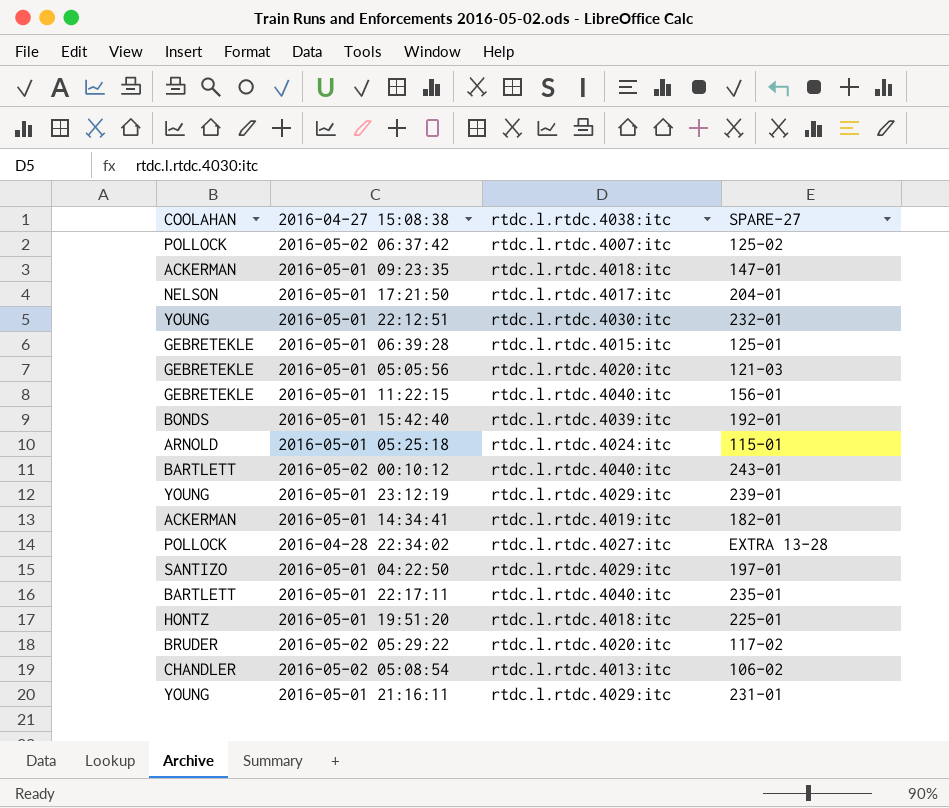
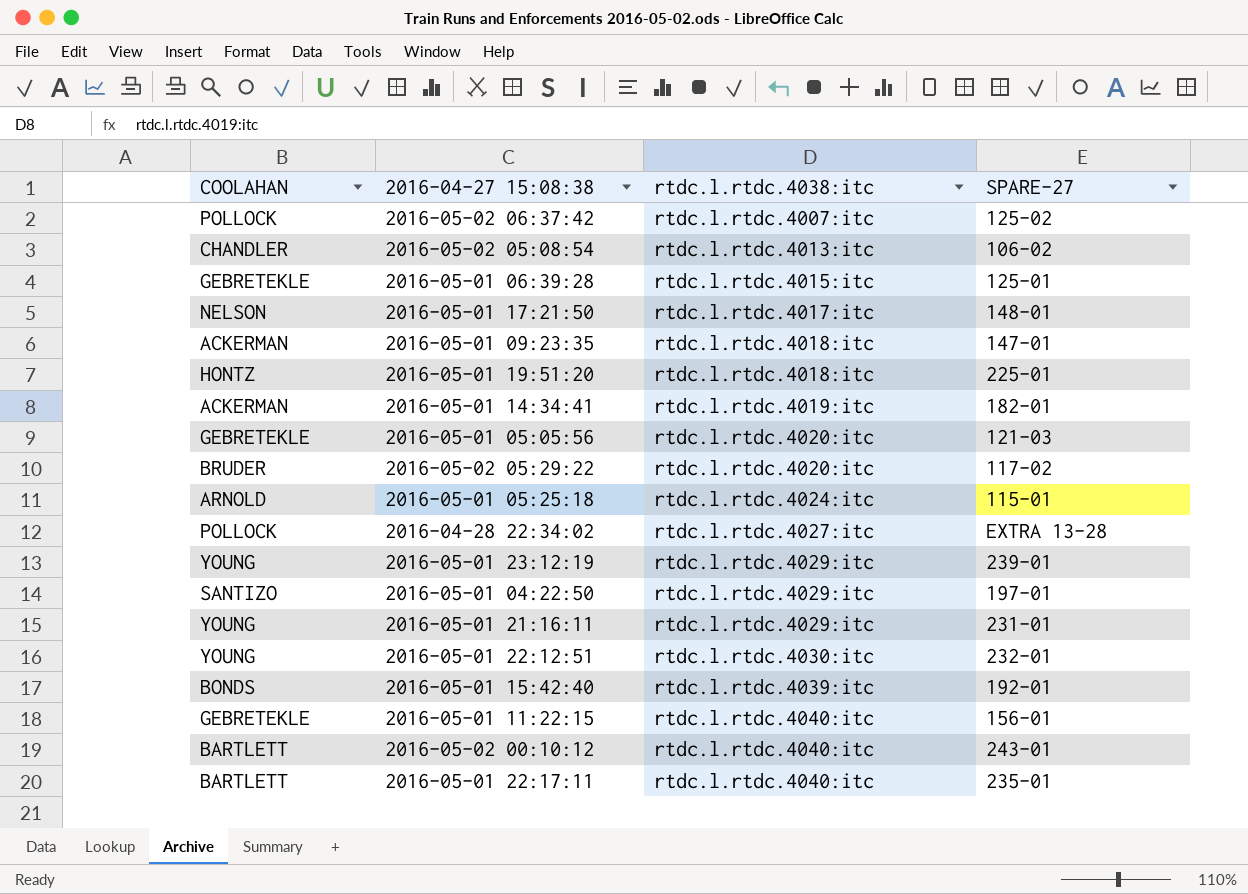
row order: none -> rtdc.l.rtdc.4038:itc ascending
2016-05-01 17:21:50 | SPARE-27: 204-01 -> 148-01

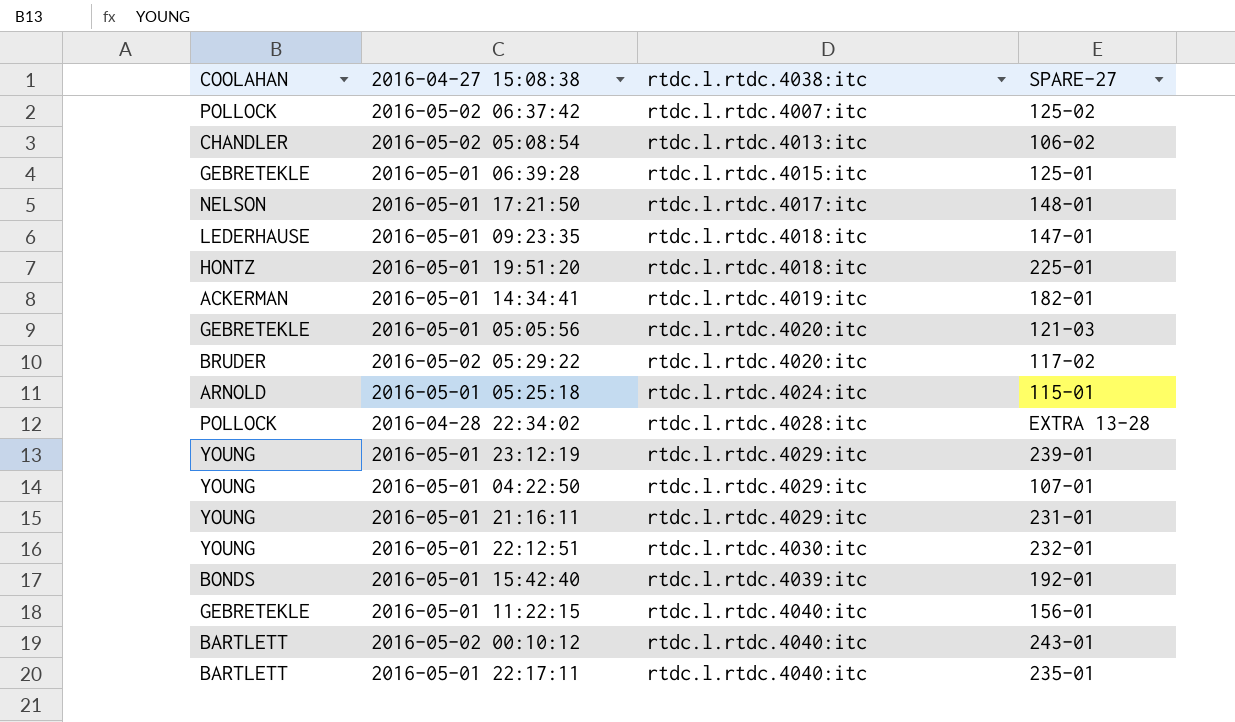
2016-05-01 09:23:35 | COOLAHAN: ACKERMAN -> LEDERHAUSE
2016-04-28 22:34:02 | rtdc.l.rtdc.4038:itc: rtdc.l.rtdc.4027:itc -> rtdc.l.rtdc.4028:itc
2016-05-01 04:22:50 | COOLAHAN: SANTIZO -> YOUNG
2016-05-01 04:22:50 | SPARE-27: 197-01 -> 107-01

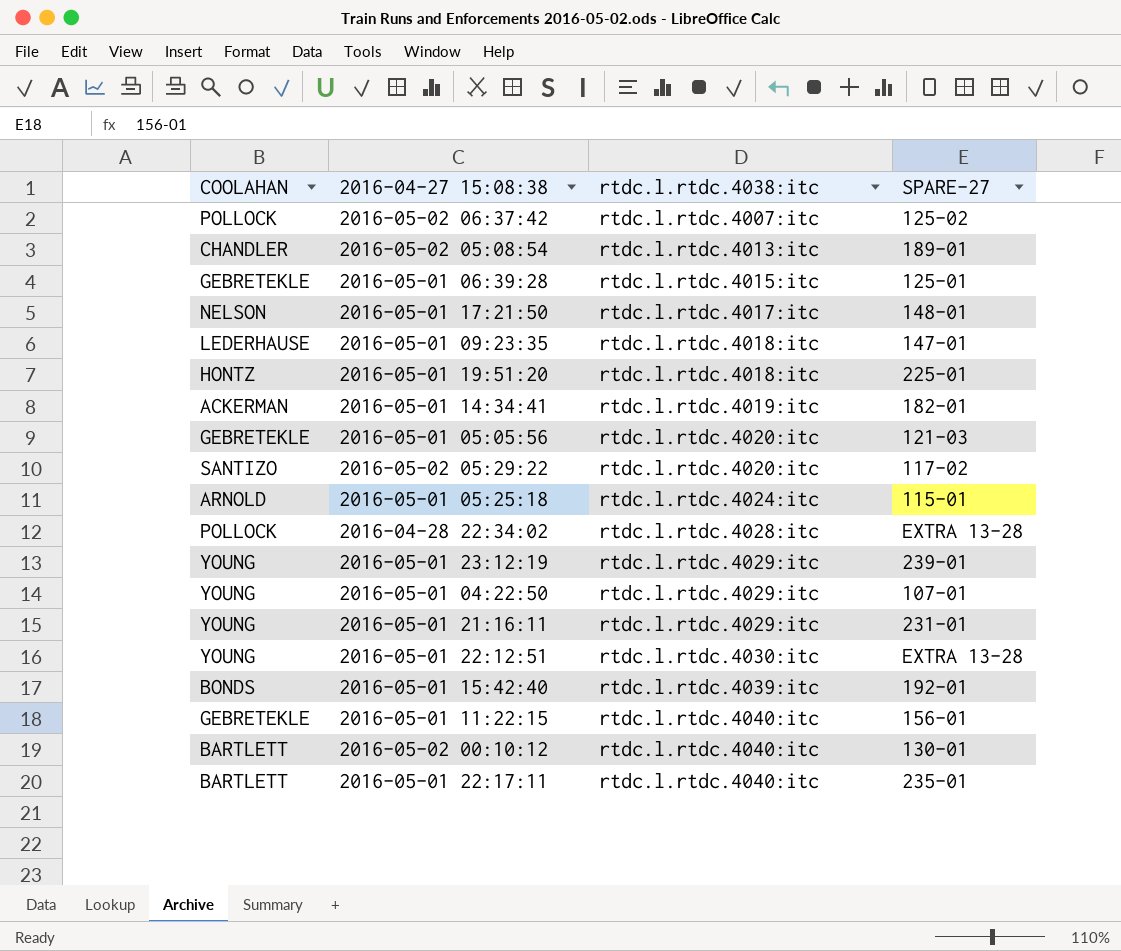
2016-05-02 05:08:54 | SPARE-27: 106-02 -> 189-01
2016-05-02 05:29:22 | COOLAHAN: BRUDER -> SANTIZO
2016-05-01 22:12:51 | SPARE-27: 232-01 -> EXTRA 13-28
2016-05-02 00:10:12 | SPARE-27: 243-01 -> 130-01

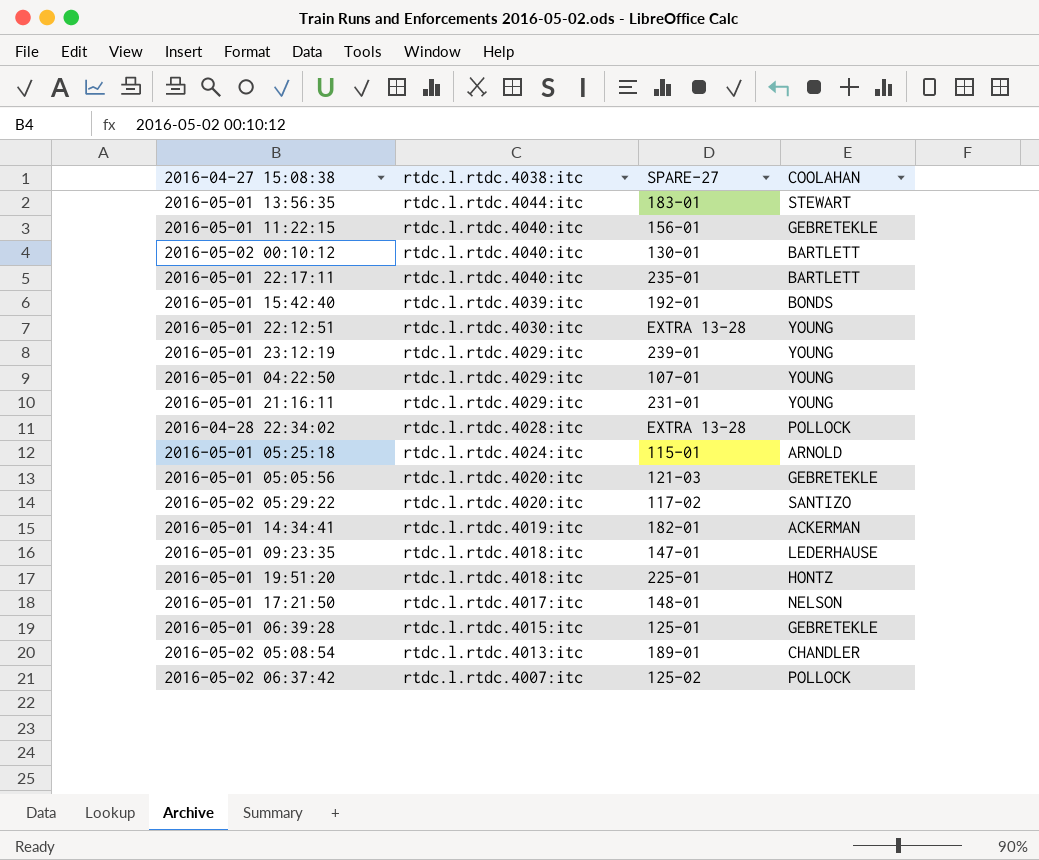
row order: rtdc.l.rtdc.4038:itc ascending -> rtdc.l.rtdc.4038:itc descending
column COOLAHAN | position: 1 -> 4
row 2016-05-01 13:56:35: none -> rtdc.l.rtdc.4044:itc | 183-01 | STEWART

